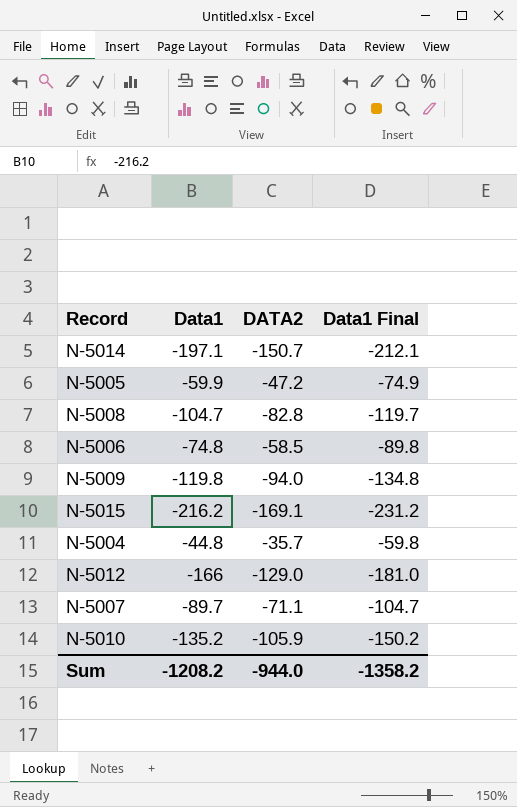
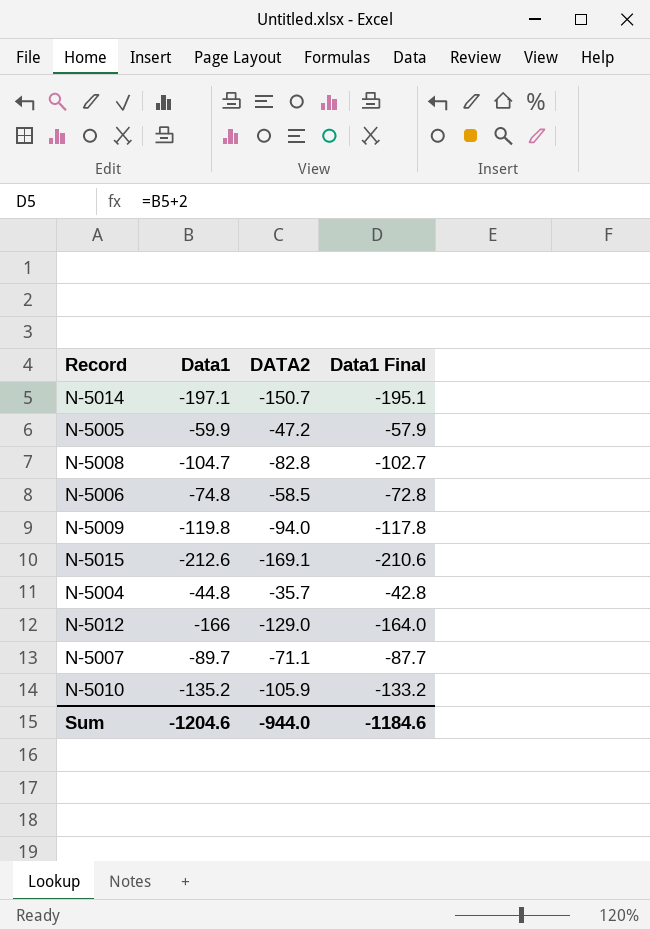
column Data1 Final | formula: [Data1] - 15 -> [Data1] + 2
N-5015 | Data1: -216.2 -> -212.6
Sum | Data1: -1208.2 -> -1204.6
Sum | Data1 Final: -1358.2 -> -1184.6

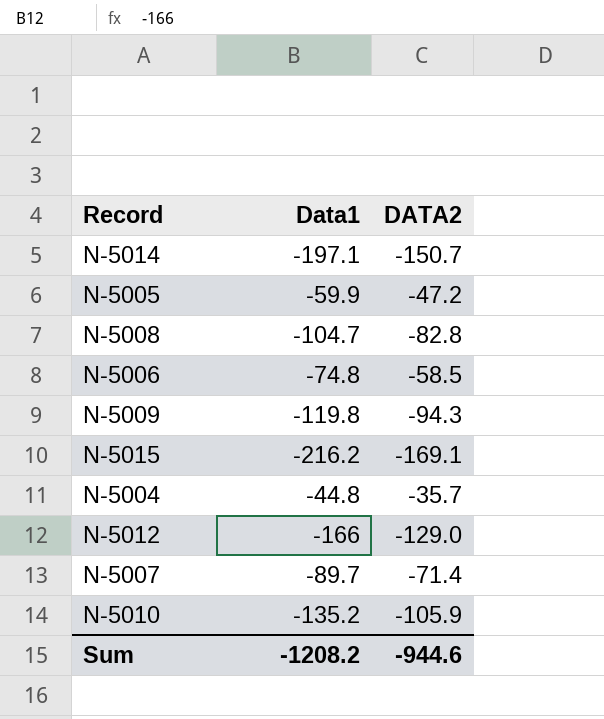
column Data1 Final | formula: [Data1] + 2 -> none
N-5009 | DATA2: -94.0 -> -94.3
N-5015 | Data1: -212.6 -> -216.2
N-5007 | DATA2: -71.1 -> -71.4
Sum | Data1: -1204.6 -> -1208.2
Sum | DATA2: -944.0 -> -944.6

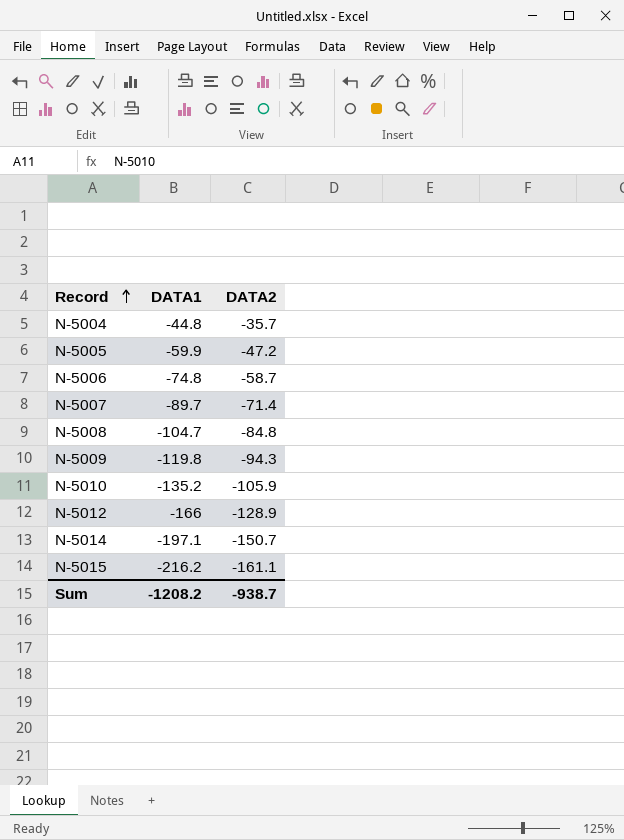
row order: none -> Record ascending
column name: Data1 -> DATA1
N-5006 | DATA2: -58.5 -> -58.7
N-5008 | DATA2: -82.8 -> -84.8
N-5012 | DATA2: -129.0 -> -128.9
N-5015 | DATA2: -169.1 -> -161.1
Sum | DATA2: -944.6 -> -938.7

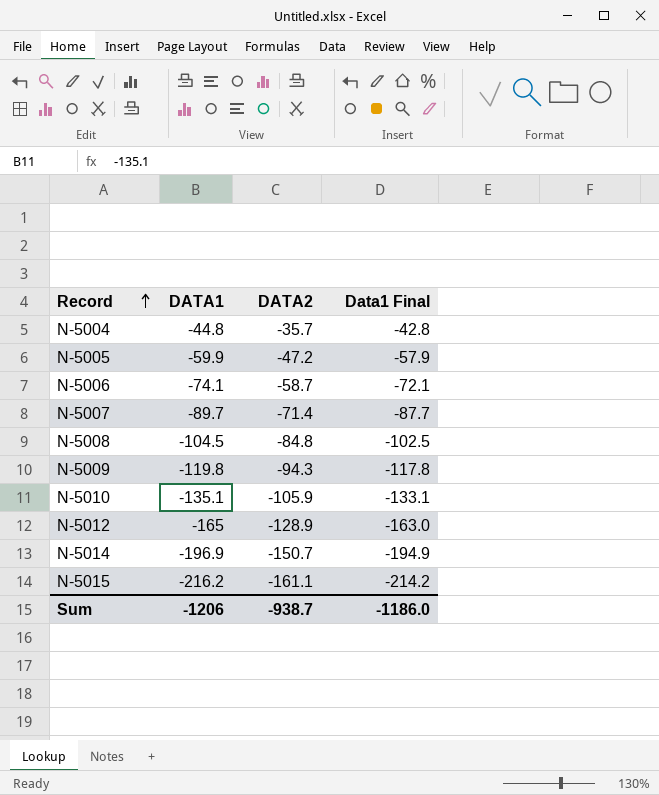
column Data1 Final | formula: none -> [DATA1] + 2
N-5006 | DATA1: -74.8 -> -74.1
N-5008 | DATA1: -104.7 -> -104.5
N-5010 | DATA1: -135.2 -> -135.1
N-5012 | DATA1: -166 -> -165
N-5014 | DATA1: -197.1 -> -196.9
Sum | DATA1: -1208.2 -> -1206

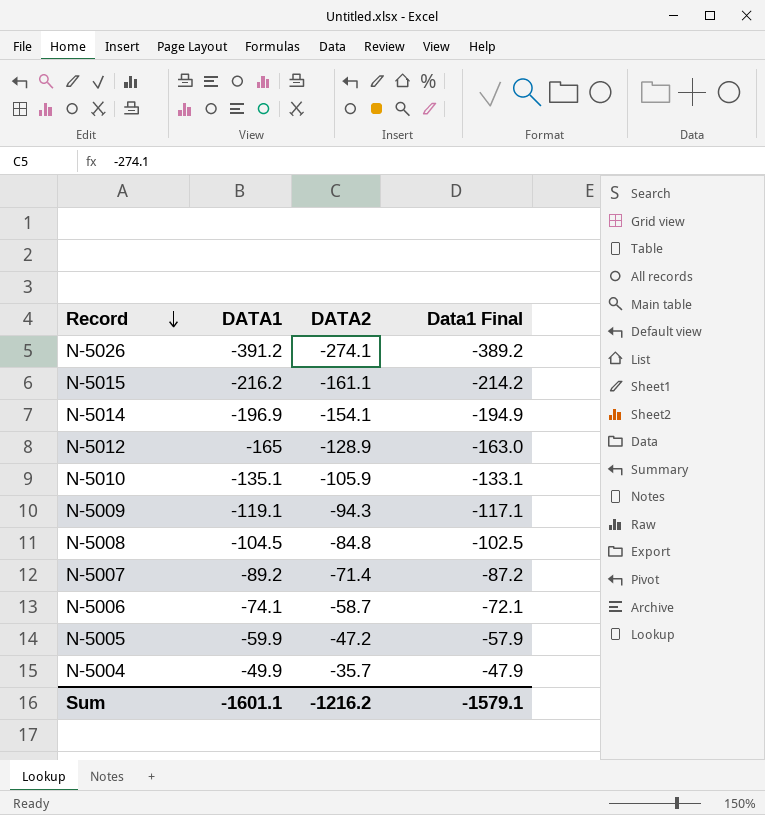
row order: Record ascending -> Record descending
row N-5026: none -> -391.2 | -274.1 | -389.2
N-5014 | DATA2: -150.7 -> -154.1
N-5009 | DATA1: -119.8 -> -119.1
N-5009 | Data1 Final: -117.8 -> -117.1
N-5007 | DATA1: -89.7 -> -89.2
N-5007 | Data1 Final: -87.7 -> -87.2
N-5004 | DATA1: -44.8 -> -49.9
N-5004 | Data1 Final: -42.8 -> -47.9
Sum | DATA1: -1206 -> -1601.1
Sum | DATA2: -938.7 -> -1216.2
Sum | Data1 Final: -1186.0 -> -1579.1

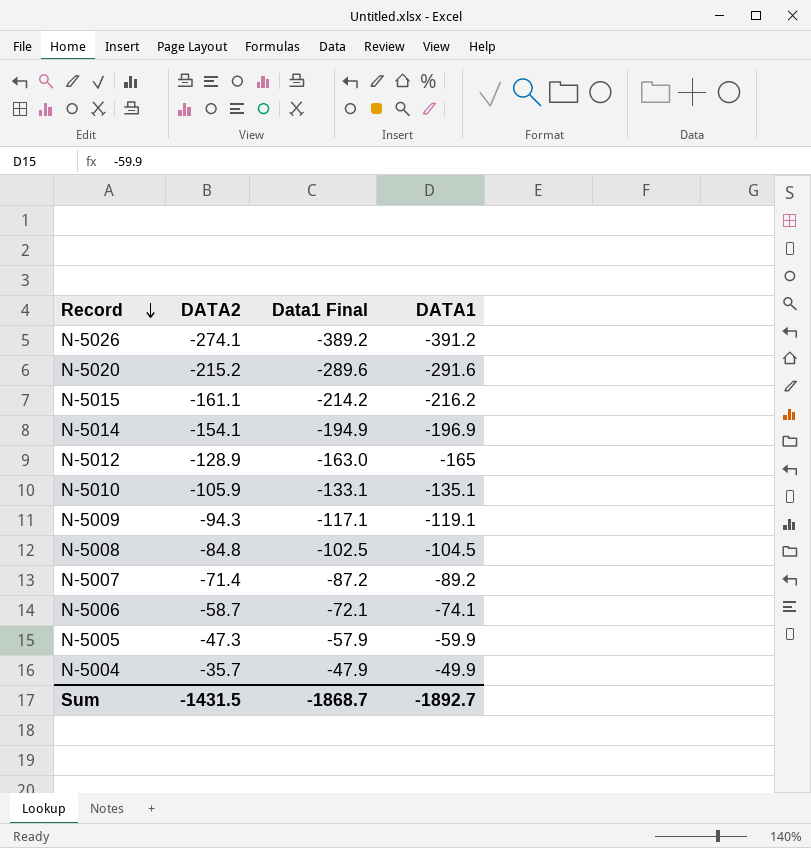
column DATA1 | position: 2 -> 4
row N-5020: none -> -215.2 | -289.6 | -291.6
N-5005 | DATA2: -47.2 -> -47.3
Sum | DATA2: -1216.2 -> -1431.5
Sum | Data1 Final: -1579.1 -> -1868.7
Sum | DATA1: -1601.1 -> -1892.7

